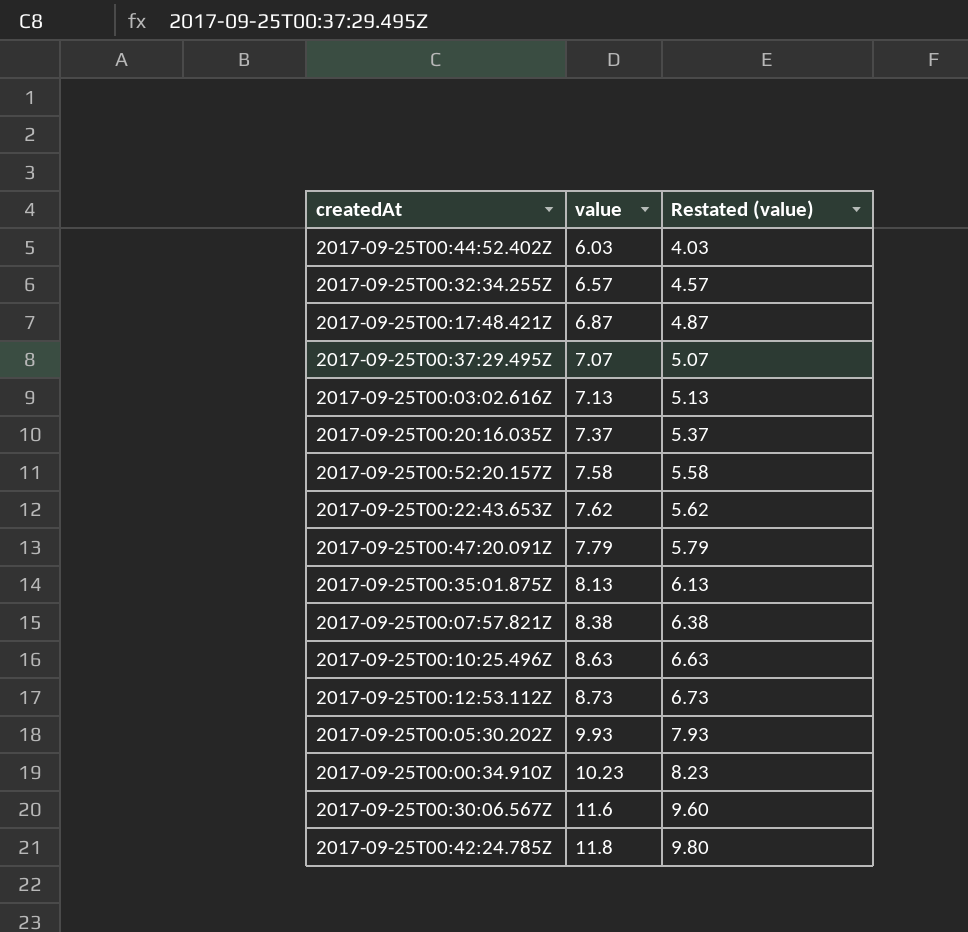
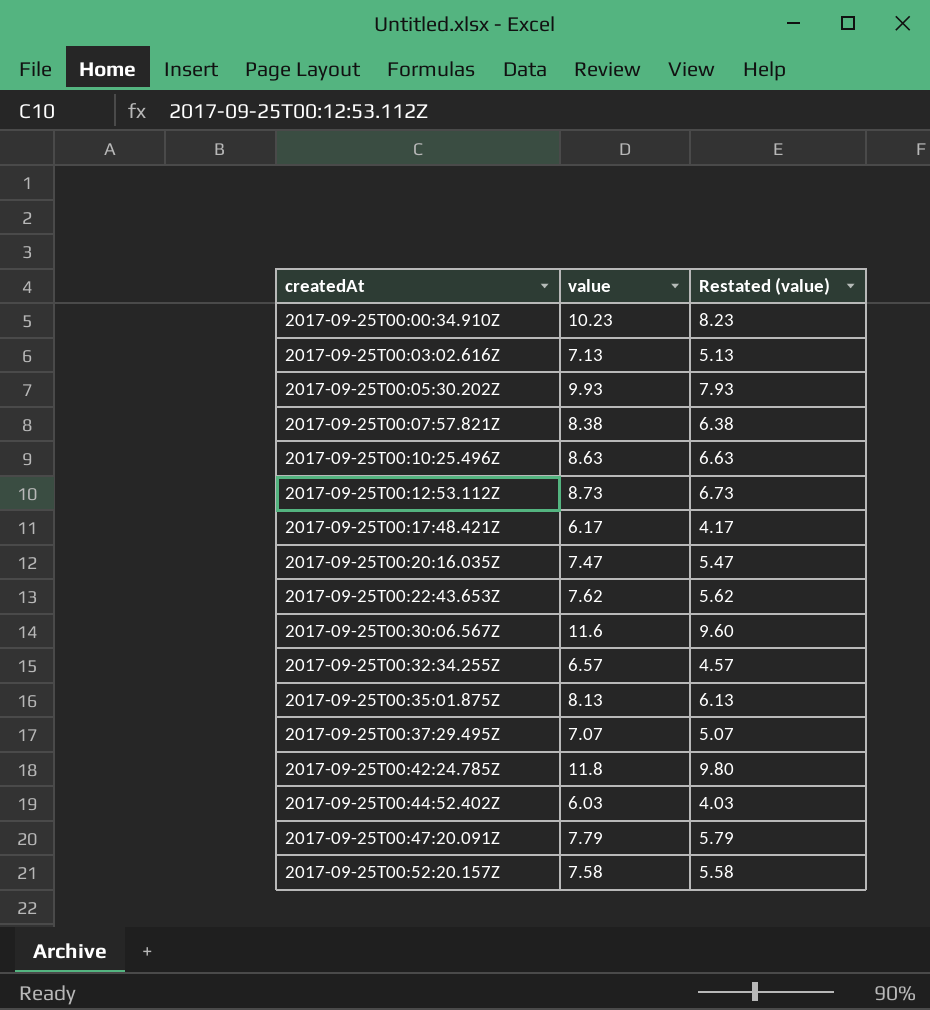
row order: value ascending -> createdAt ascending
2017-09-25T00:17:48.421Z | value: 6.87 -> 6.17
2017-09-25T00:17:48.421Z | Restated (value): 4.87 -> 4.17
2017-09-25T00:20:16.035Z | value: 7.37 -> 7.47
2017-09-25T00:20:16.035Z | Restated (value): 5.37 -> 5.47

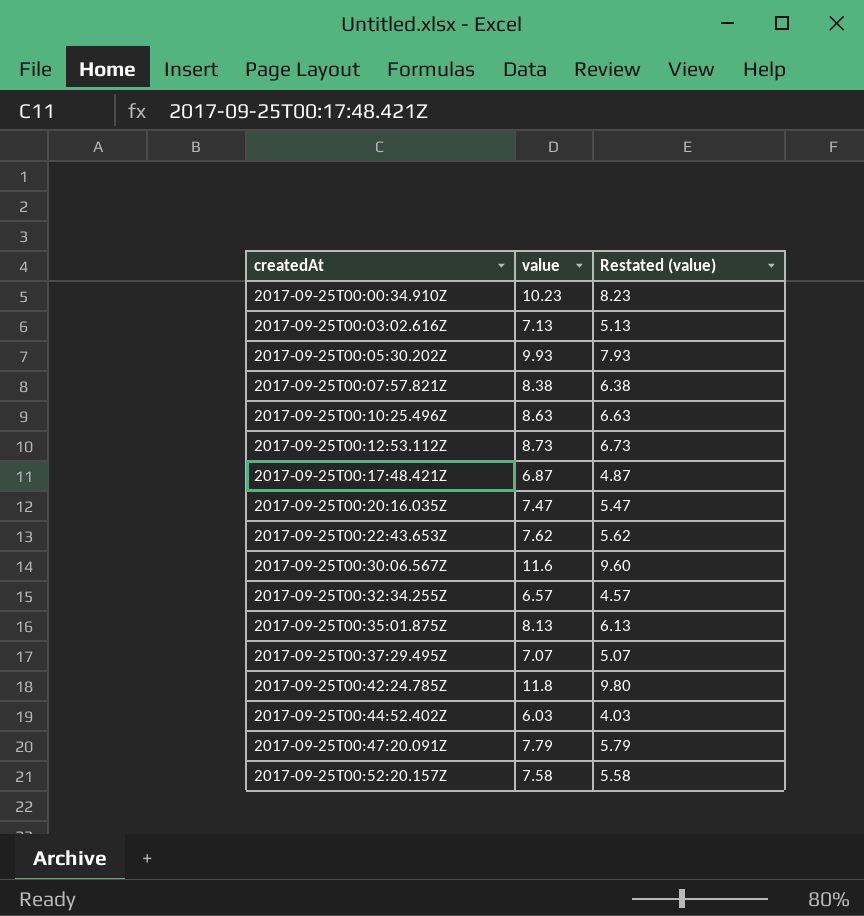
2017-09-25T00:17:48.421Z | value: 6.17 -> 6.87
2017-09-25T00:17:48.421Z | Restated (value): 4.17 -> 4.87

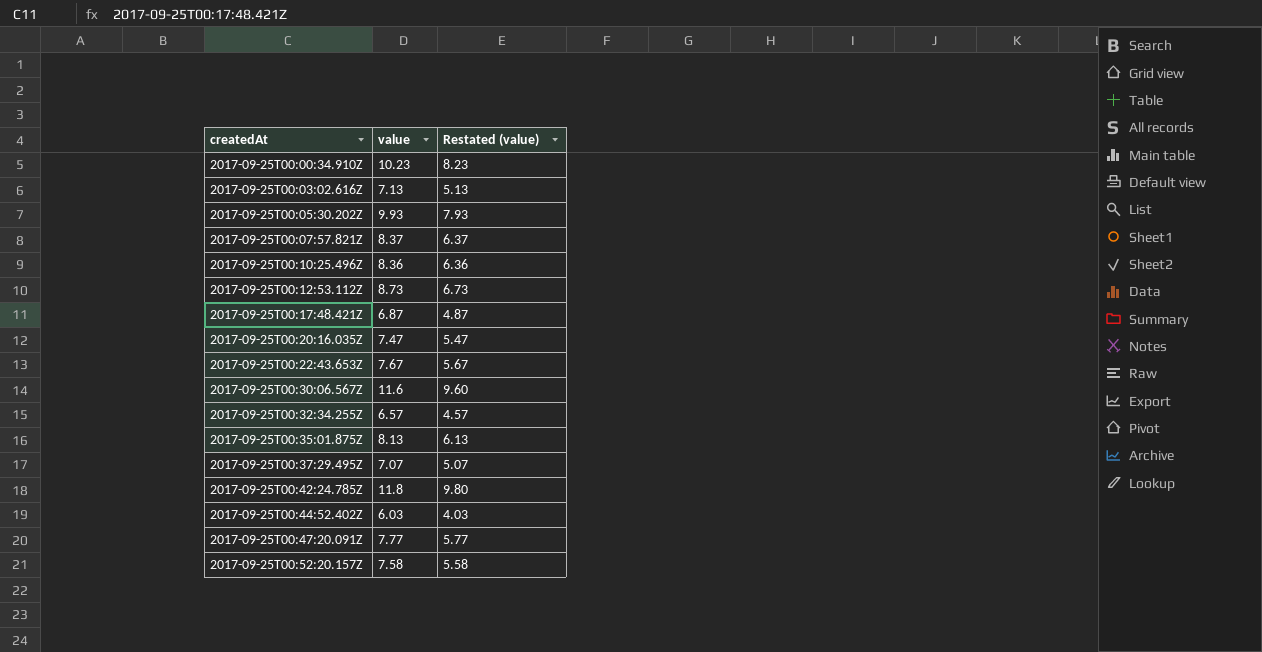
2017-09-25T00:07:57.821Z | value: 8.38 -> 8.37
2017-09-25T00:07:57.821Z | Restated (value): 6.38 -> 6.37
2017-09-25T00:10:25.496Z | value: 8.63 -> 8.36
2017-09-25T00:10:25.496Z | Restated (value): 6.63 -> 6.36
2017-09-25T00:22:43.653Z | value: 7.62 -> 7.67
2017-09-25T00:22:43.653Z | Restated (value): 5.62 -> 5.67
2017-09-25T00:47:20.091Z | value: 7.79 -> 7.77
2017-09-25T00:47:20.091Z | Restated (value): 5.79 -> 5.77

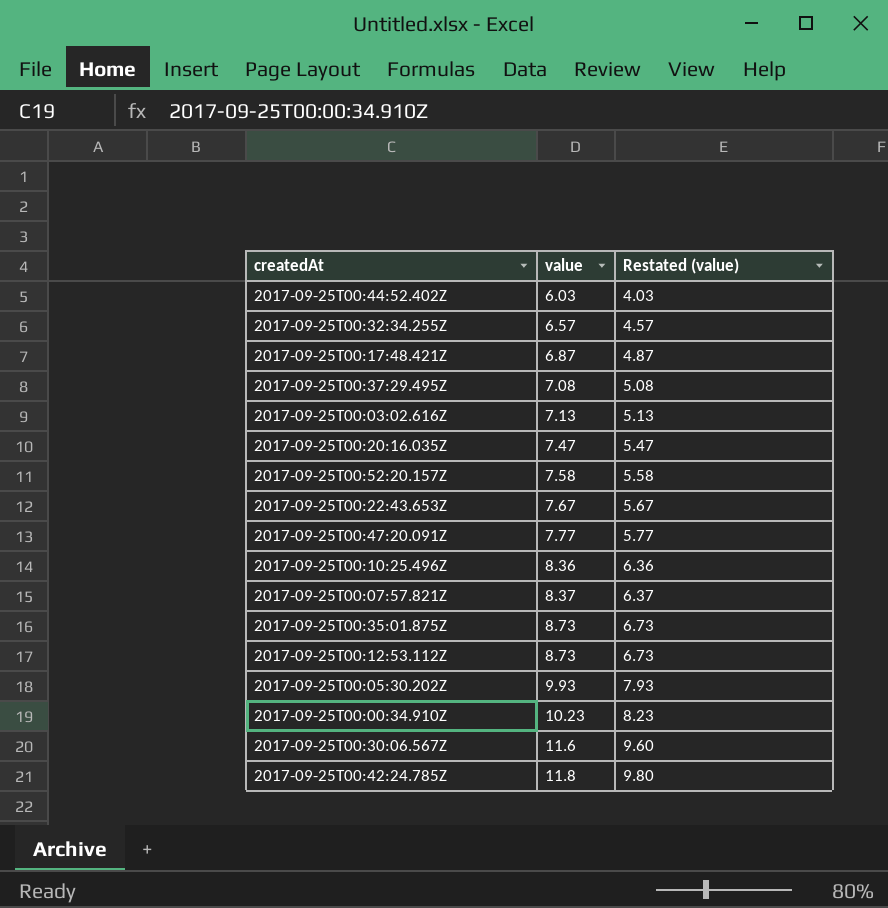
row order: createdAt ascending -> value ascending
2017-09-25T00:37:29.495Z | value: 7.07 -> 7.08
2017-09-25T00:37:29.495Z | Restated (value): 5.07 -> 5.08
2017-09-25T00:35:01.875Z | value: 8.13 -> 8.73
2017-09-25T00:35:01.875Z | Restated (value): 6.13 -> 6.73

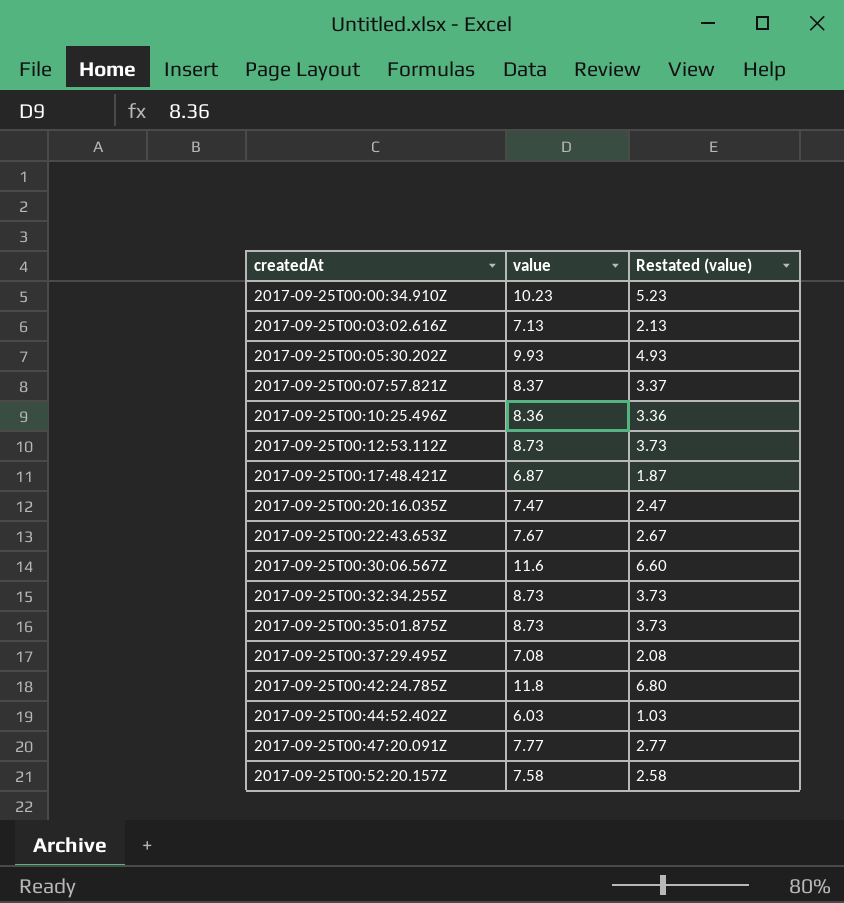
row order: value ascending -> createdAt ascending
column Restated (value) | formula: [value] - 2 -> [value] - 5
2017-09-25T00:32:34.255Z | value: 6.57 -> 8.73

